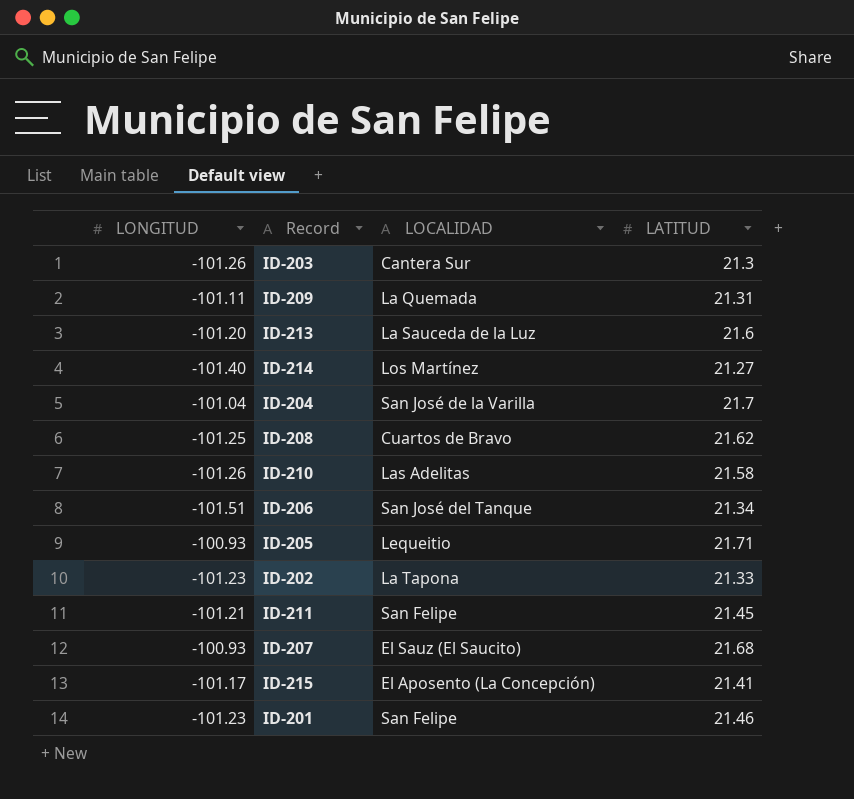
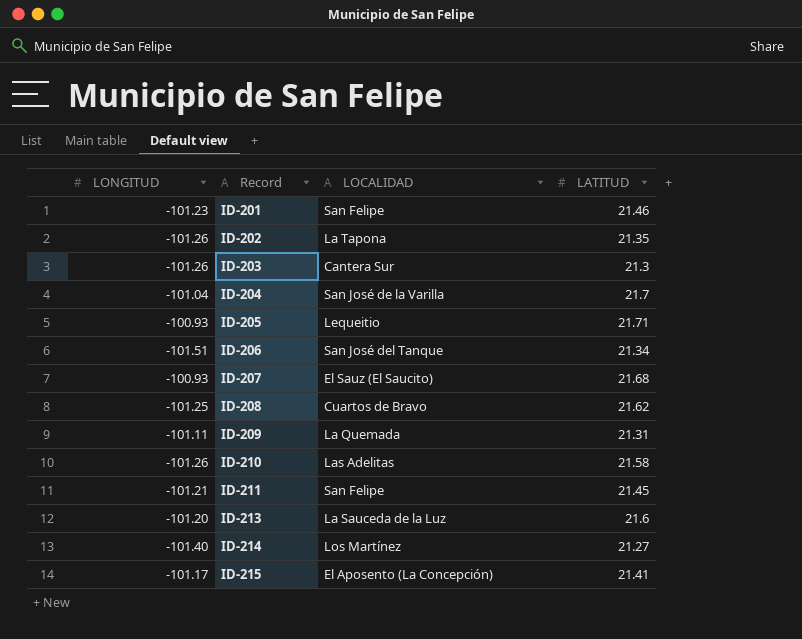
row order: none -> Record ascending
ID-202 | LONGITUD: -101.23 -> -101.26
ID-202 | LATITUD: 21.33 -> 21.35

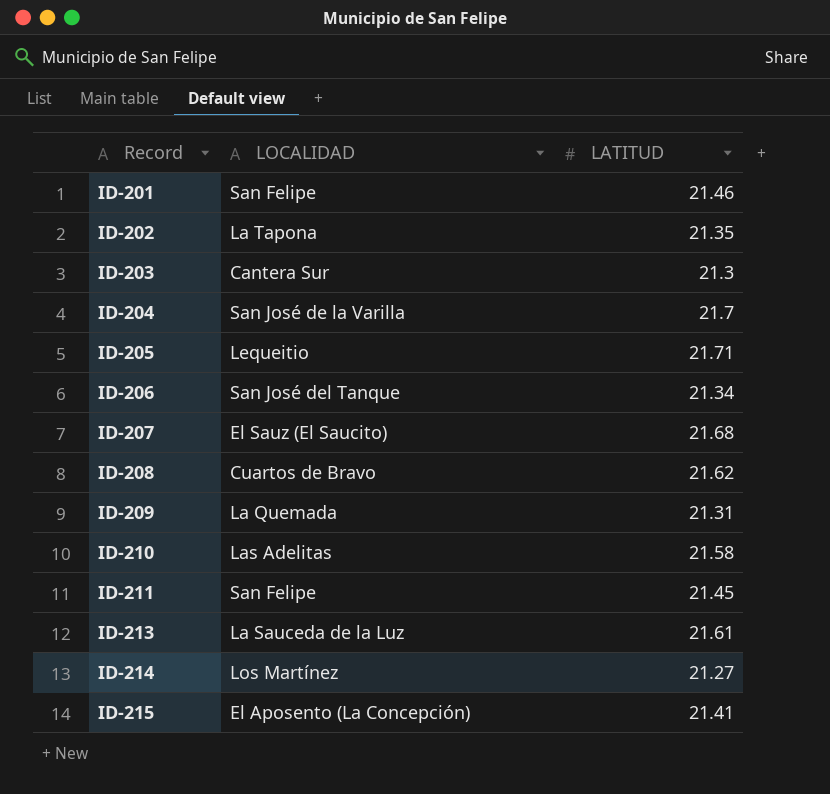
column LONGITUD | position: 1 -> none
ID-213 | LATITUD: 21.6 -> 21.61

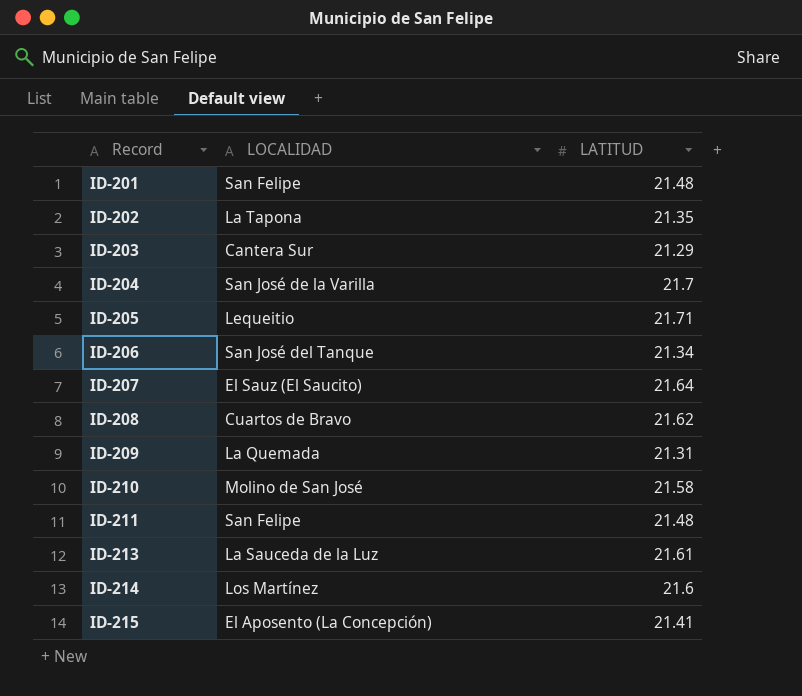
ID-201 | LATITUD: 21.46 -> 21.48
ID-203 | LATITUD: 21.3 -> 21.29
ID-207 | LATITUD: 21.68 -> 21.64
ID-210 | LOCALIDAD: Las Adelitas -> Molino de San José
ID-211 | LATITUD: 21.45 -> 21.48
ID-214 | LATITUD: 21.27 -> 21.6

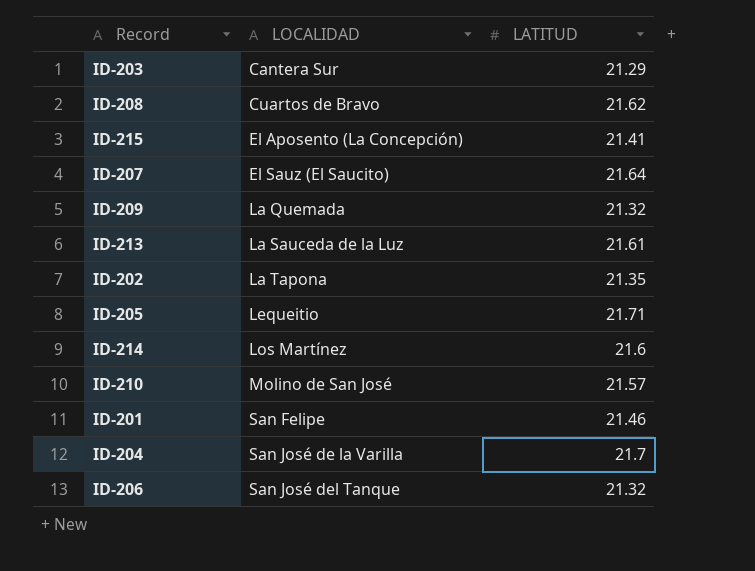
row order: Record ascending -> LOCALIDAD ascending
row ID-211: San Felipe | 21.48 -> none
ID-209 | LATITUD: 21.31 -> 21.32
ID-210 | LATITUD: 21.58 -> 21.57
ID-201 | LATITUD: 21.48 -> 21.46
ID-206 | LATITUD: 21.34 -> 21.32

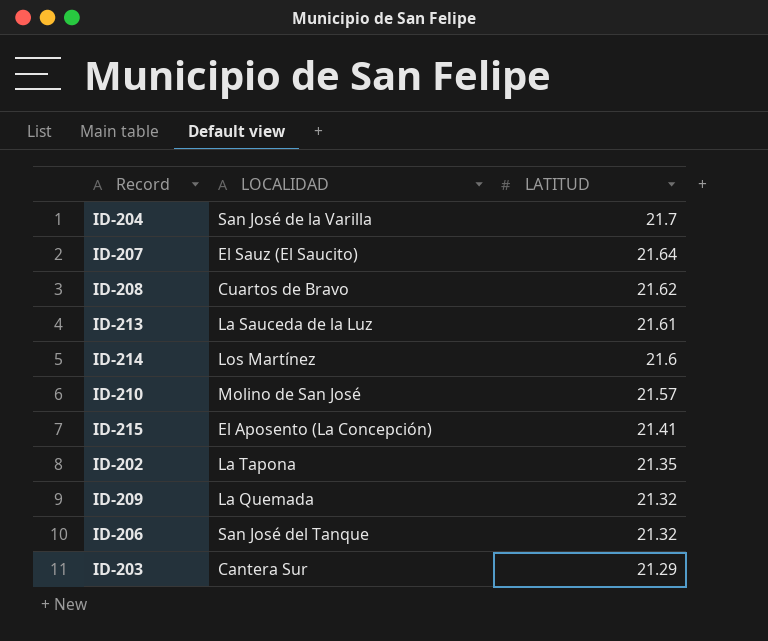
row order: LOCALIDAD ascending -> LATITUD descending
row ID-205: Lequeitio | 21.71 -> none
row ID-201: San Felipe | 21.46 -> none

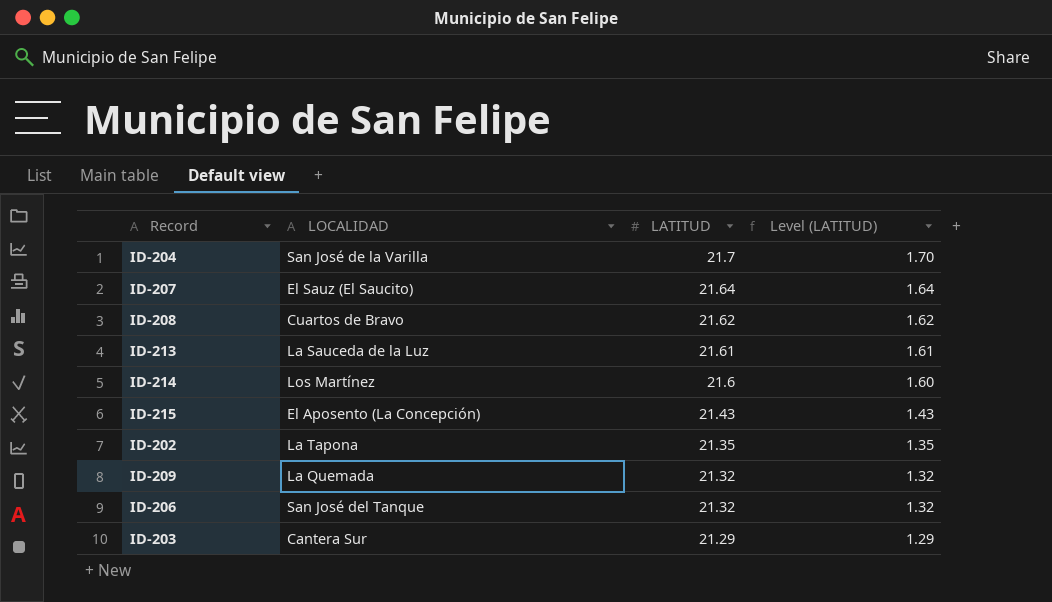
column Level (LATITUD) | formula: none -> [LATITUD] - 20
row ID-210: Molino de San José | 21.57 -> none
ID-215 | LATITUD: 21.41 -> 21.43

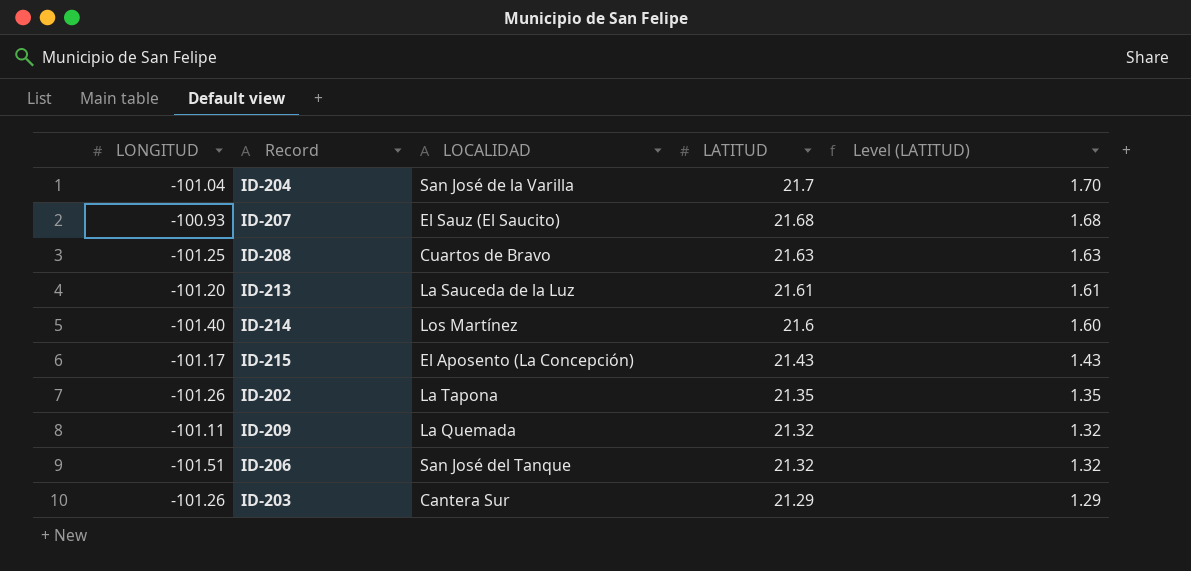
column LONGITUD | position: none -> 1
ID-207 | LATITUD: 21.64 -> 21.68
ID-207 | Level (LATITUD): 1.64 -> 1.68
ID-208 | LATITUD: 21.62 -> 21.63
ID-208 | Level (LATITUD): 1.62 -> 1.63

